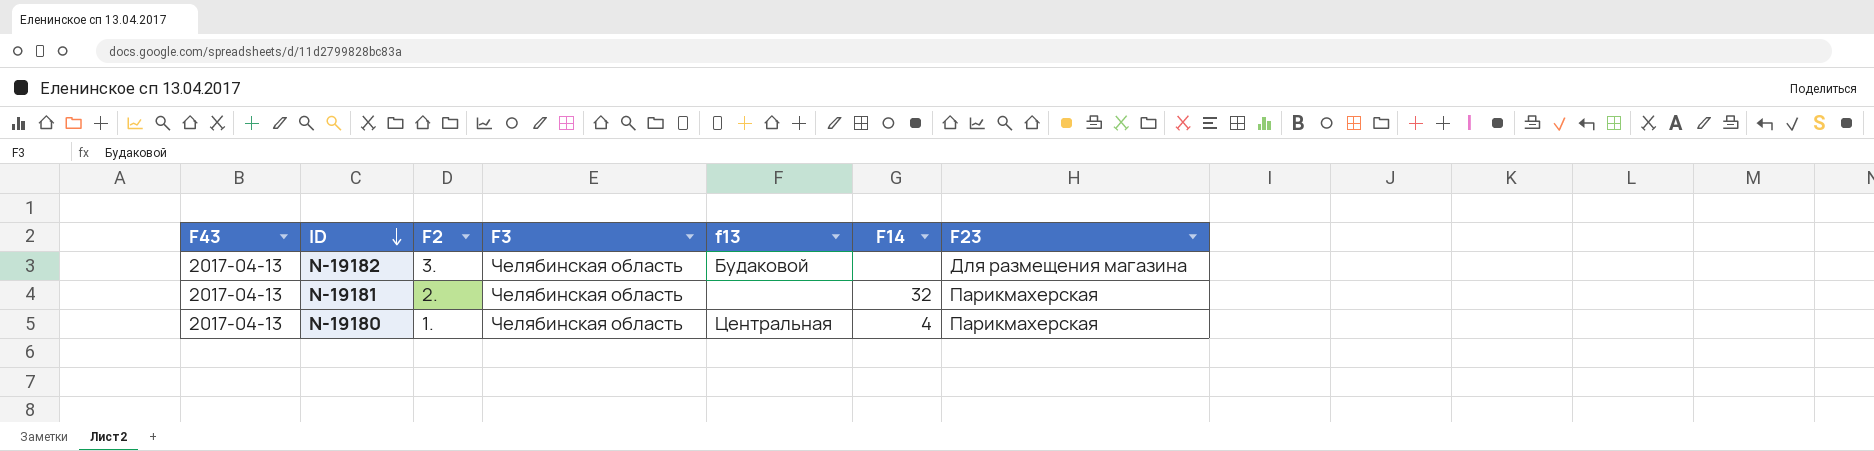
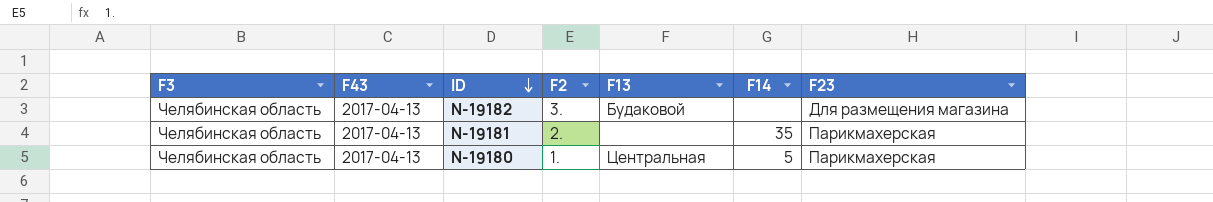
column F3 | position: 4 -> 1
column name: f13 -> F13
N-19181 | F14: 32 -> 35
N-19180 | F14: 4 -> 5

